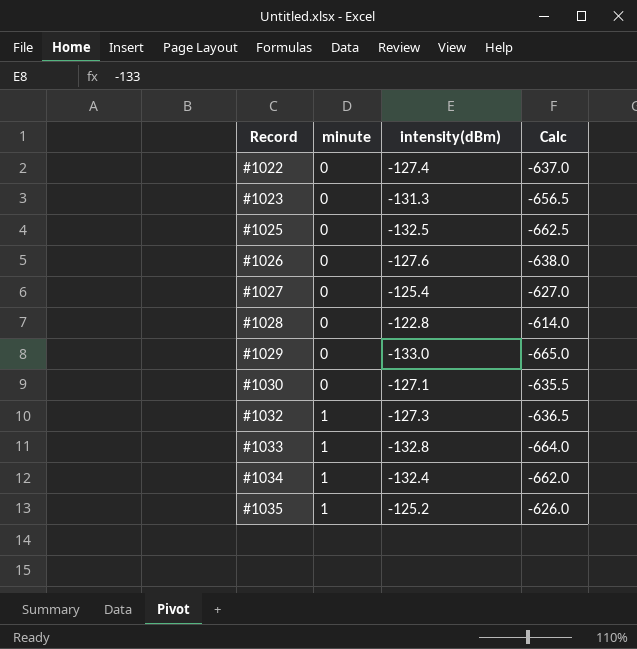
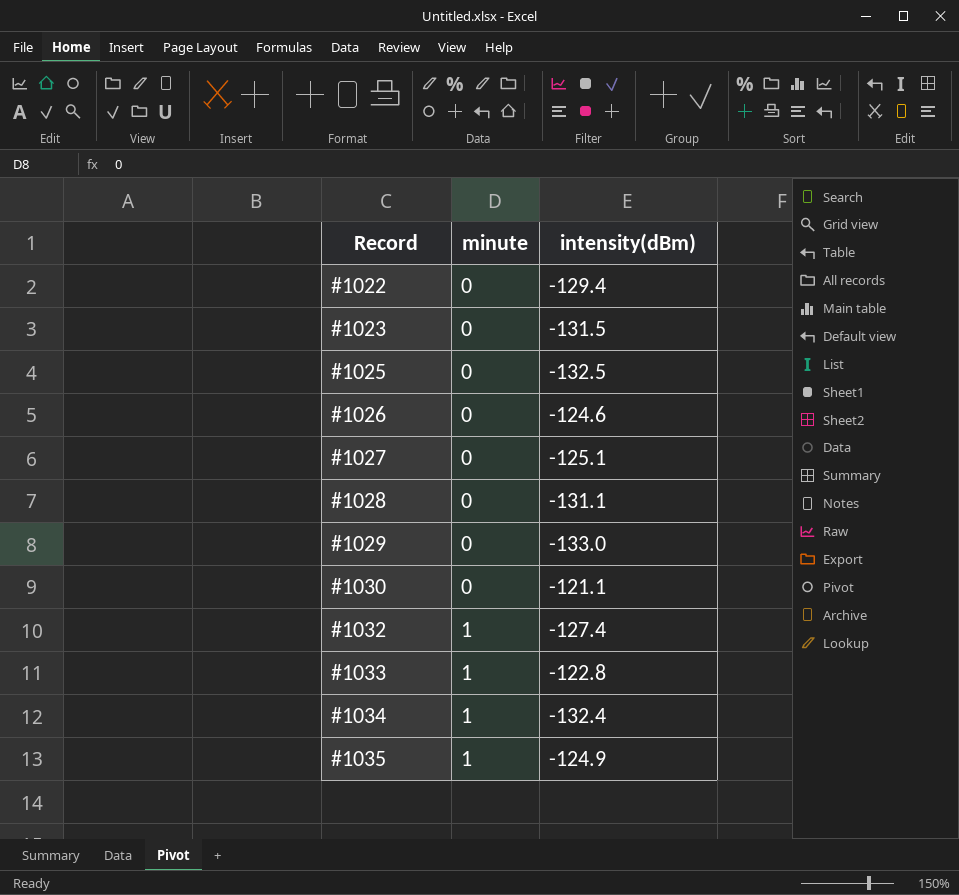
column Calc | formula: [intensity(dBm)] * 5 -> none
#1022 | intensity(dBm): -127.4 -> -129.4
#1023 | intensity(dBm): -131.3 -> -131.5
#1026 | intensity(dBm): -127.6 -> -124.6
#1027 | intensity(dBm): -125.4 -> -125.1
#1028 | intensity(dBm): -122.8 -> -131.1
#1030 | intensity(dBm): -127.1 -> -121.1
#1032 | intensity(dBm): -127.3 -> -127.4
#1033 | intensity(dBm): -132.8 -> -122.8
#1035 | intensity(dBm): -125.2 -> -124.9

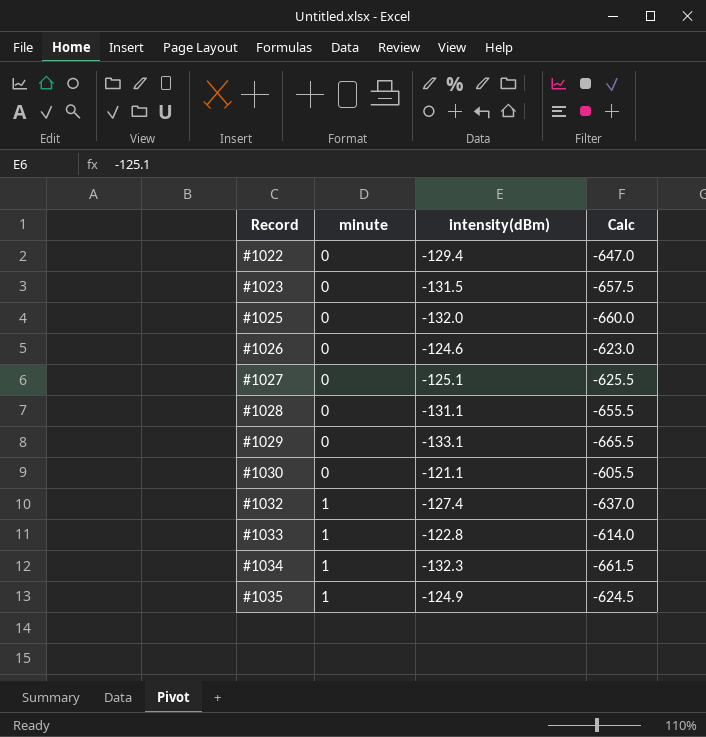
column Calc | formula: none -> [intensity(dBm)] * 5
#1025 | intensity(dBm): -132.5 -> -132.0
#1029 | intensity(dBm): -133.0 -> -133.1
#1034 | intensity(dBm): -132.4 -> -132.3

